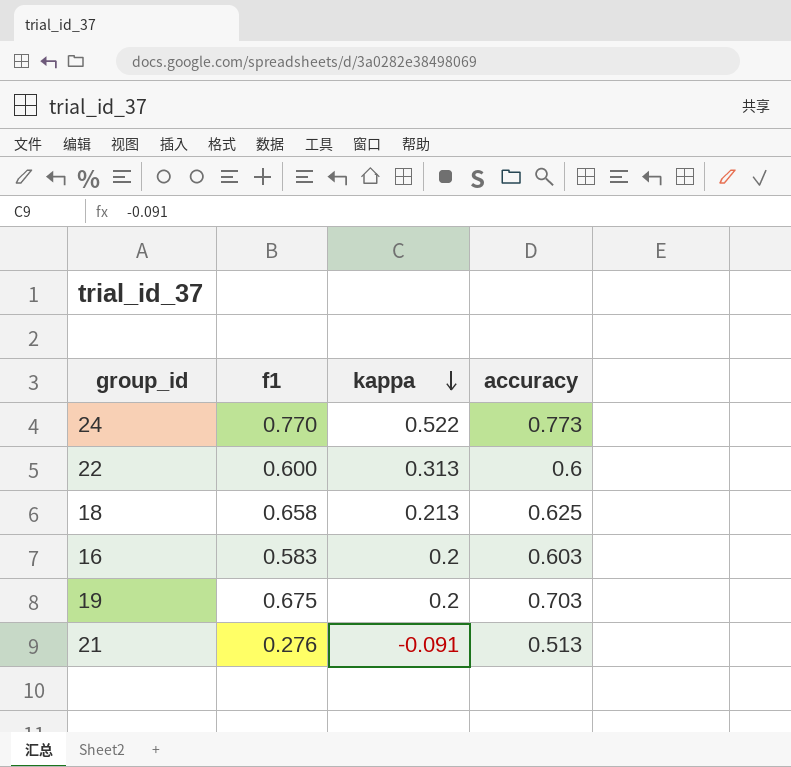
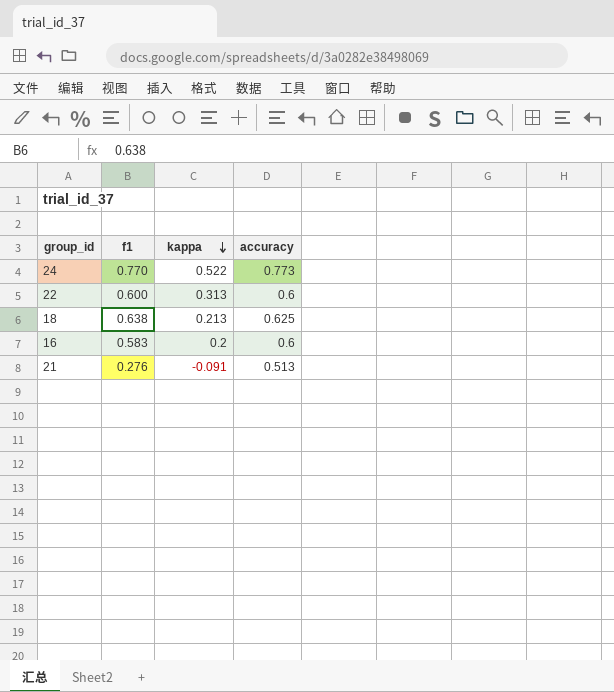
row 19: 0.675 | 0.2 | 0.703 -> none
18 | f1: 0.658 -> 0.638
16 | accuracy: 0.603 -> 0.6

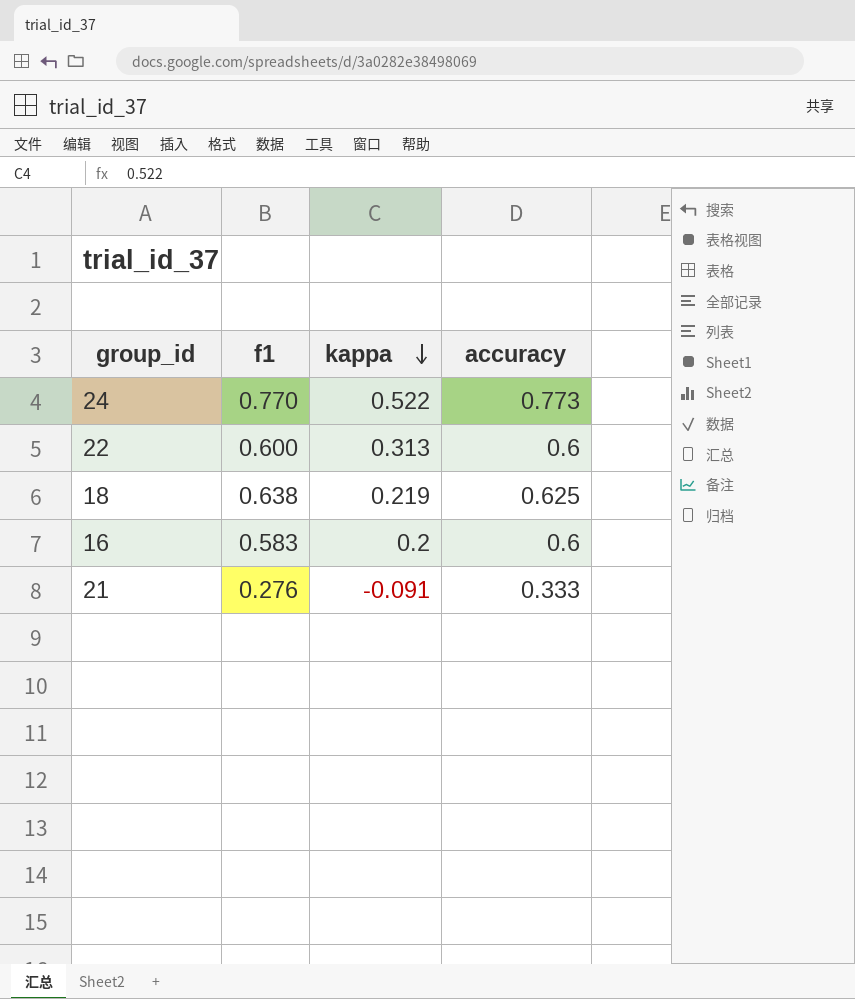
18 | kappa: 0.213 -> 0.219
21 | accuracy: 0.513 -> 0.333

